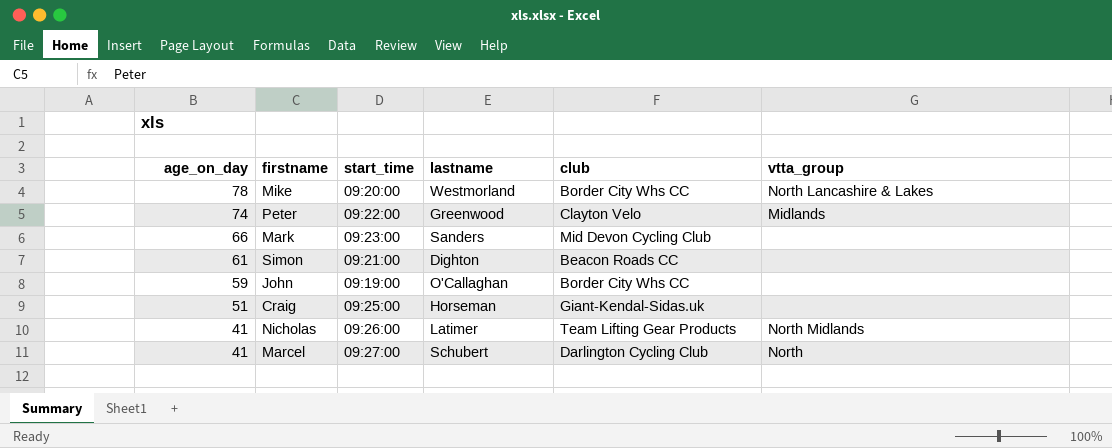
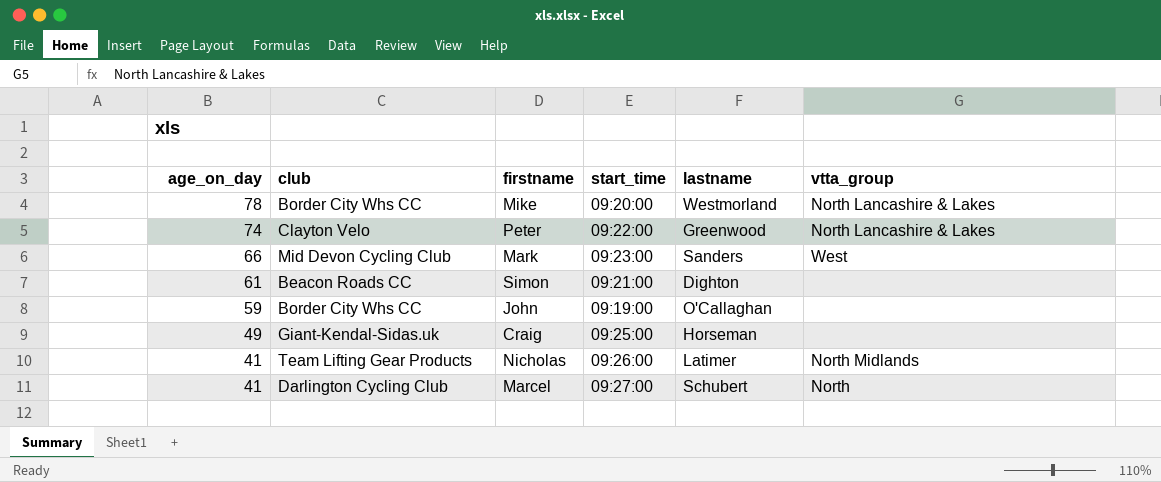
column club | position: 5 -> 2
Peter | vtta_group: Midlands -> North Lancashire & Lakes
Mark | vtta_group: none -> West
Craig | age_on_day: 51 -> 49

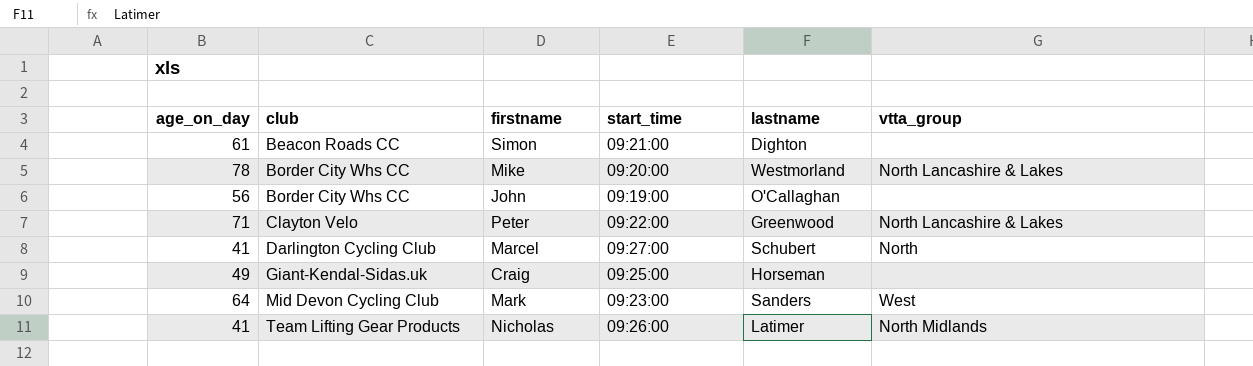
row order: age_on_day descending -> club ascending
John | age_on_day: 59 -> 56
Peter | age_on_day: 74 -> 71
Mark | age_on_day: 66 -> 64

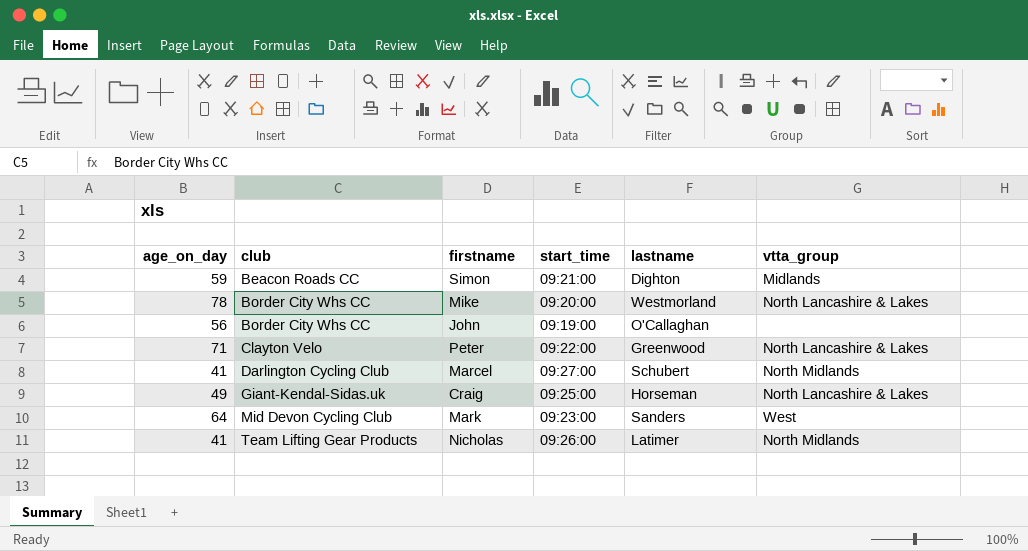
Simon | age_on_day: 61 -> 59
Simon | vtta_group: none -> Midlands
Marcel | vtta_group: North -> North Midlands
Craig | vtta_group: none -> North Lancashire & Lakes

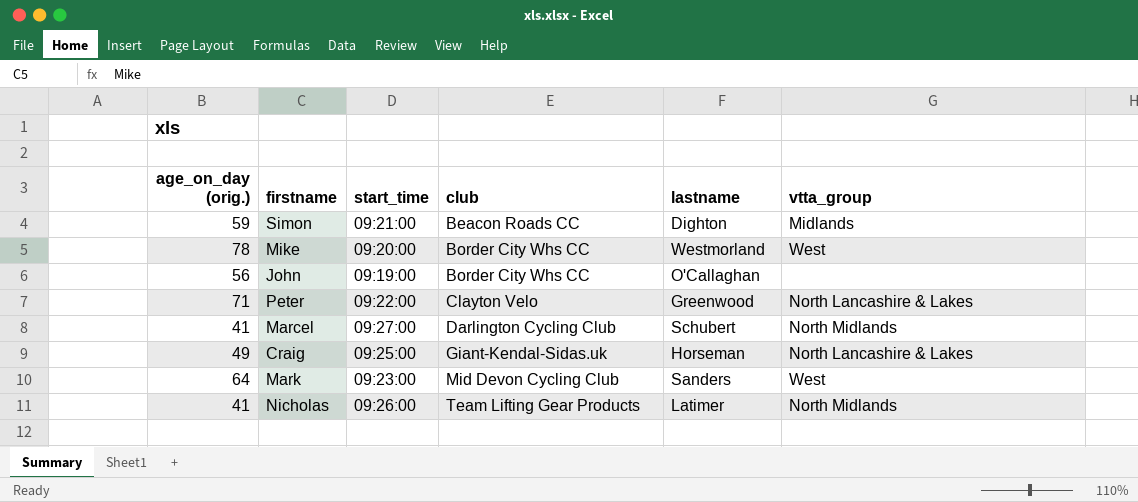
column name: age_on_day -> age_on_day (orig.)
column club | position: 2 -> 4
Mike | vtta_group: North Lancashire & Lakes -> West

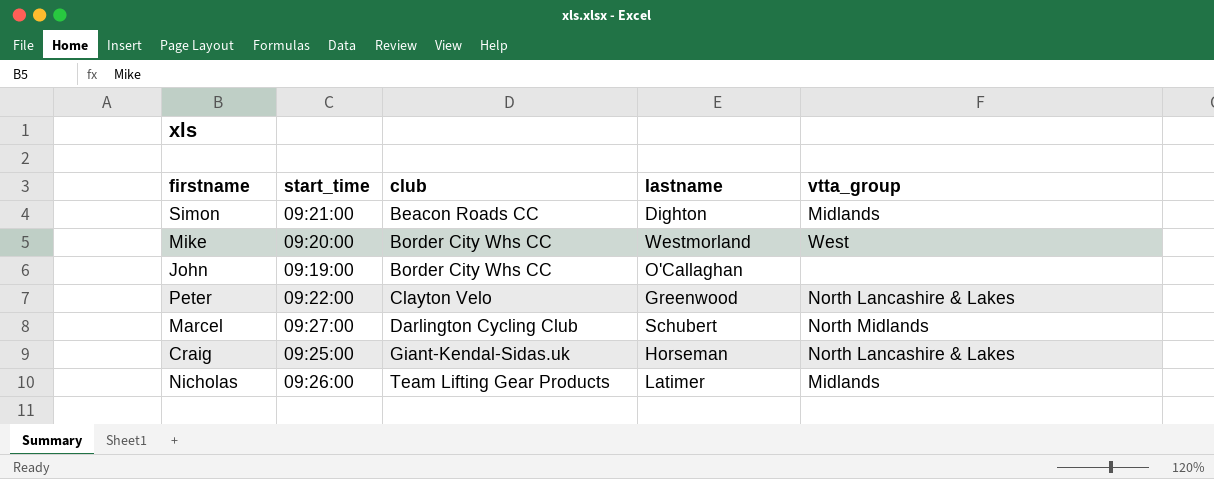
column age_on_day (orig.) | position: 1 -> none
row Mark: 64 | 09:23:00 | Mid Devon Cycling Club | Sanders | West -> none
Nicholas | vtta_group: North Midlands -> Midlands

